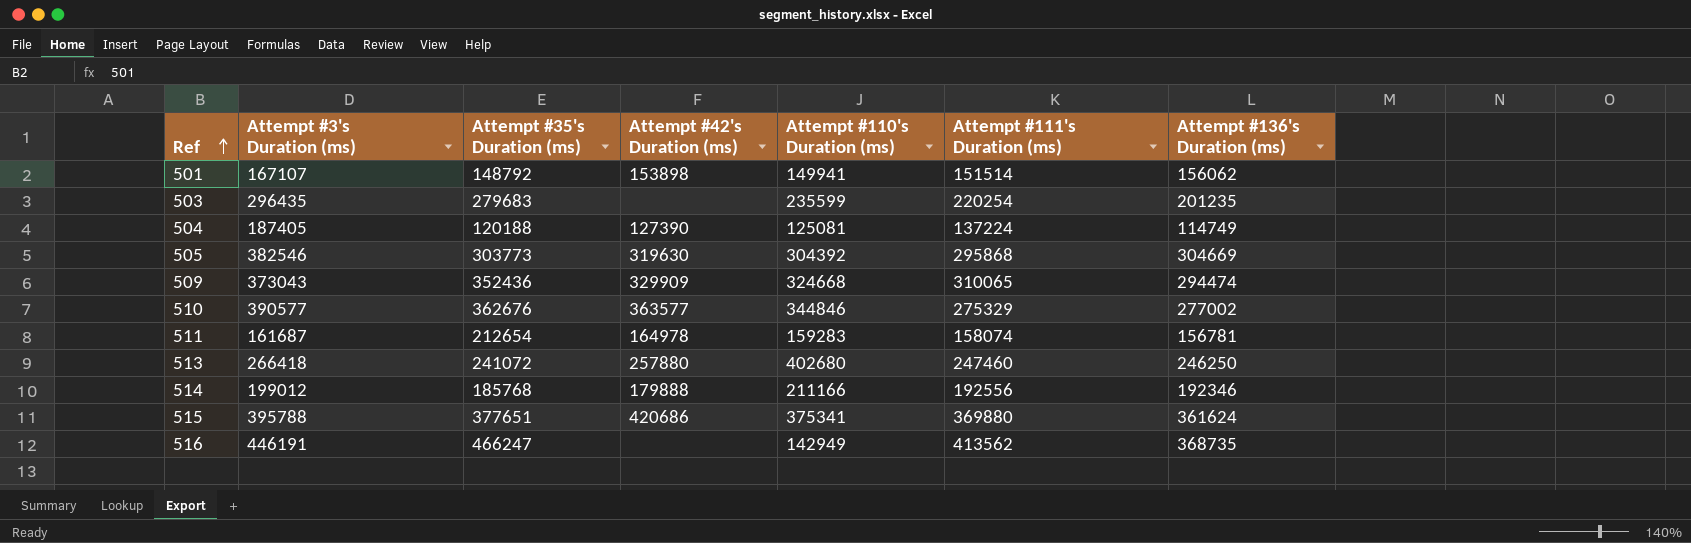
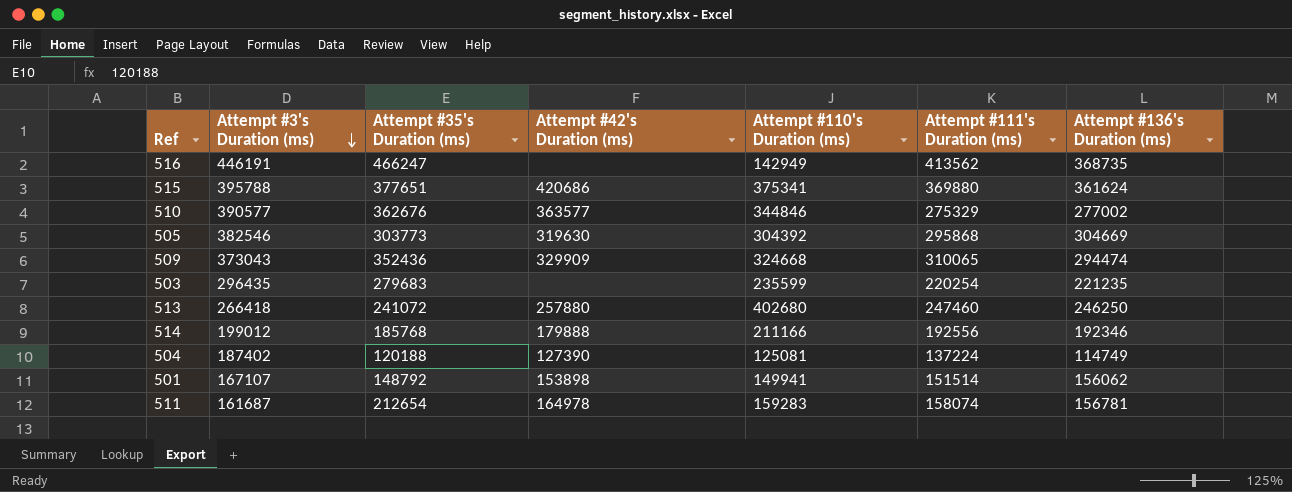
row order: Ref ascending -> Attempt #3's Duration (ms) descending
503 | Attempt #136's Duration (ms): 201235 -> 221235
504 | Attempt #3's Duration (ms): 187405 -> 187402

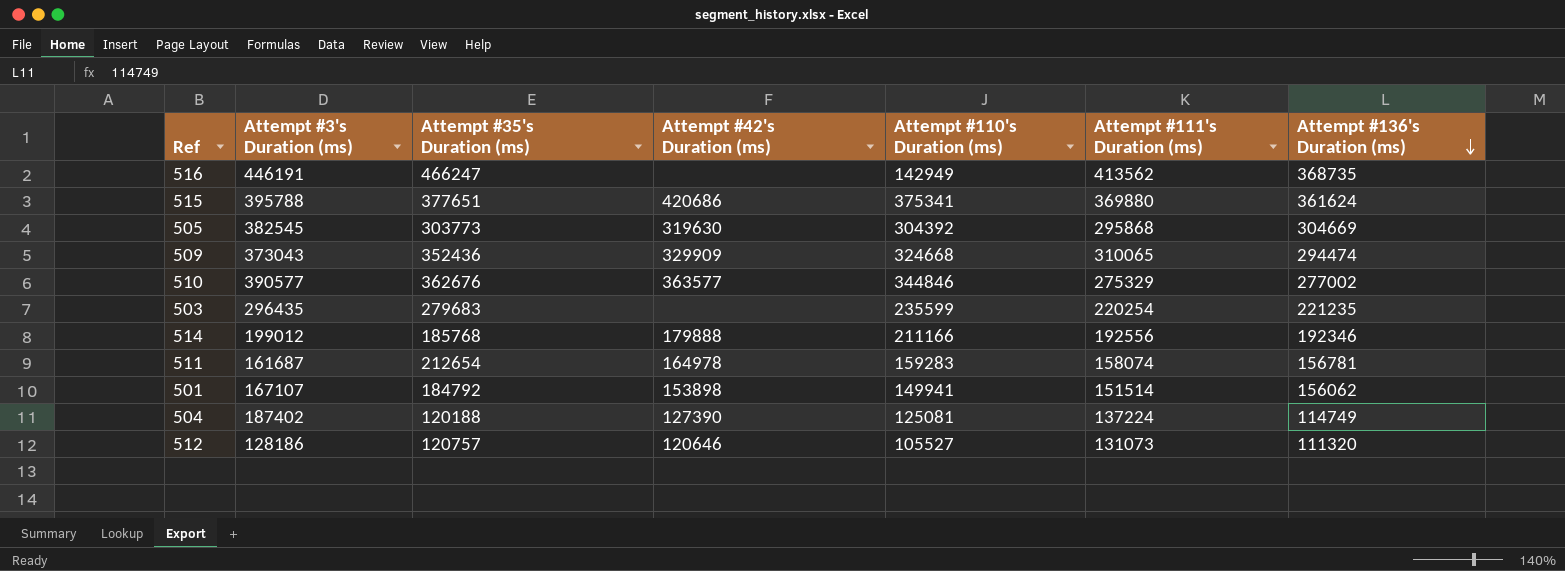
row order: Attempt #3's Duration (ms) descending -> Attempt #136's Duration (ms) descending
row 513: 266418 | 241072 | 257880 | 402680 | 247460 | 246250 -> none
505 | Attempt #3's Duration (ms): 382546 -> 382545
501 | Attempt #35's Duration (ms): 148792 -> 184792
row 512: none -> 128186 | 120757 | 120646 | 105527 | 131073 | 111320

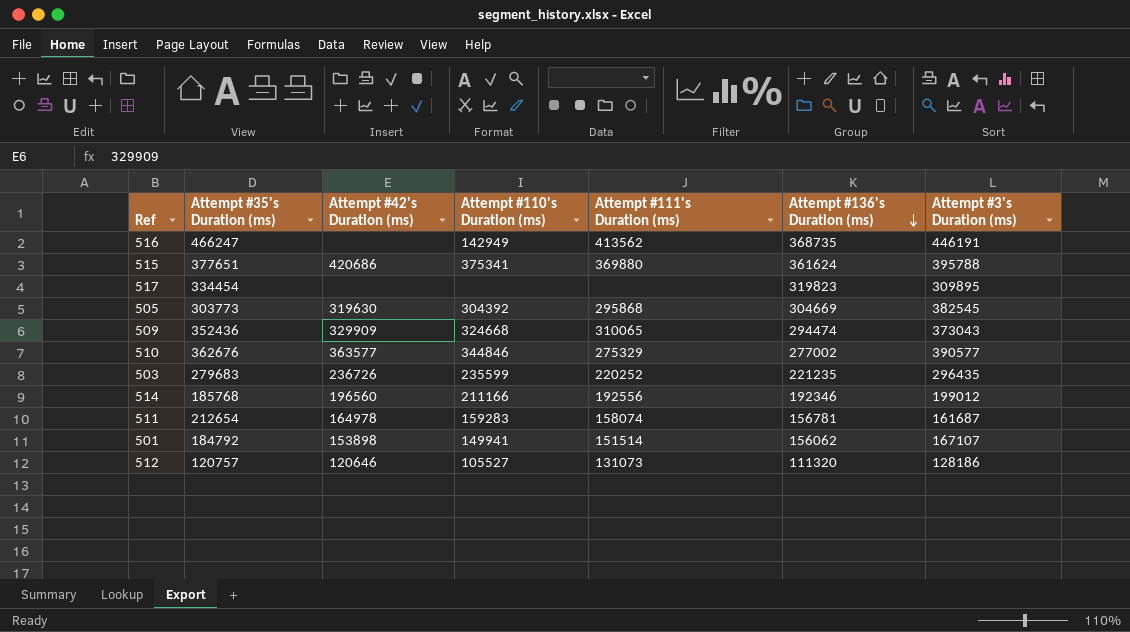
column Attempt #3's Duration (ms) | position: 2 -> 7
row 504: 187402 | 120188 | 127390 | 125081 | 137224 | 114749 -> none
row 517: none -> 334454 | none | none | none | 319823 | 309895
503 | Attempt #42's Duration (ms): none -> 236726
503 | Attempt #111's Duration (ms): 220254 -> 220252
514 | Attempt #42's Duration (ms): 179888 -> 196560

